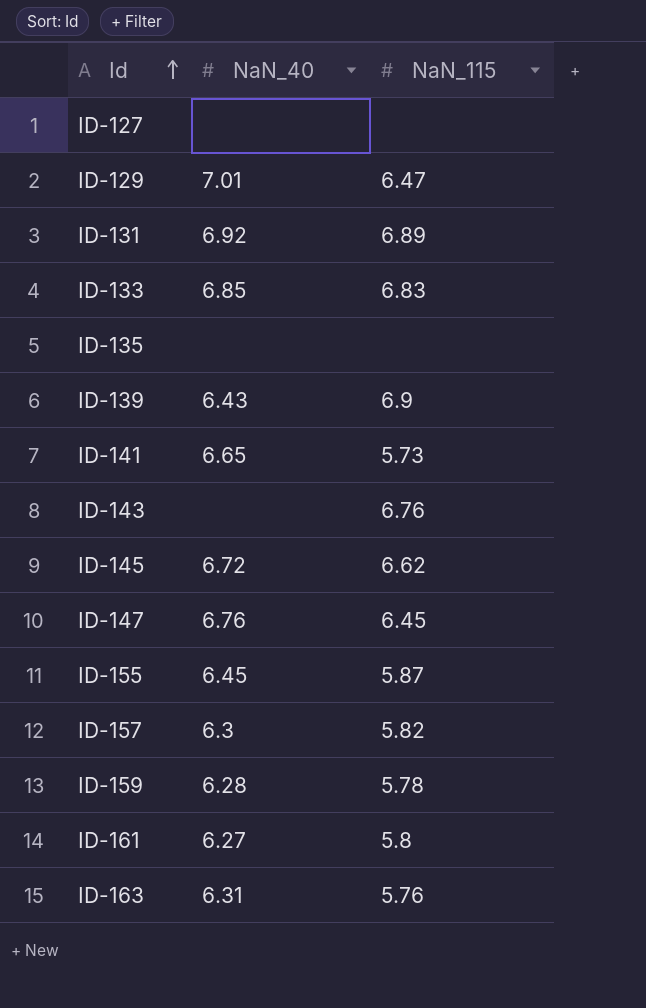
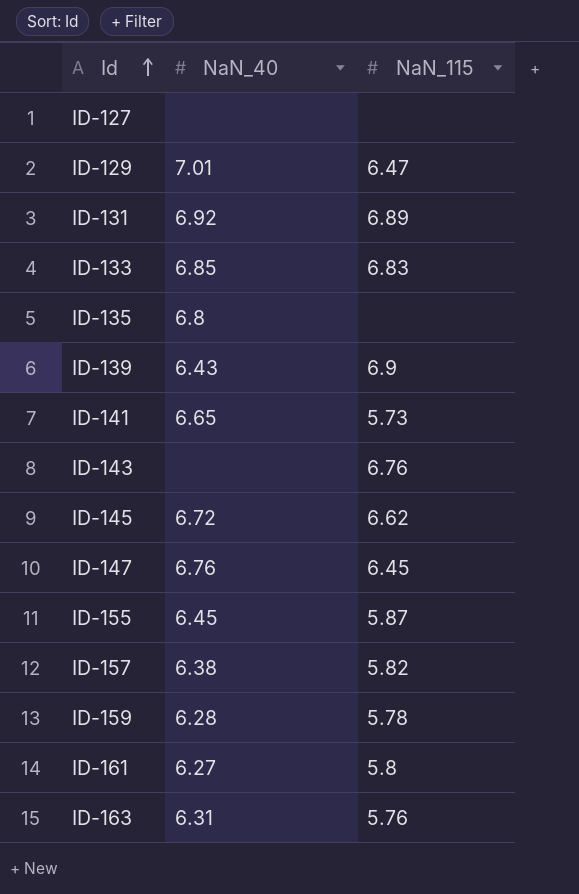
ID-135 | NaN_40: none -> 6.8
ID-157 | NaN_40: 6.3 -> 6.38

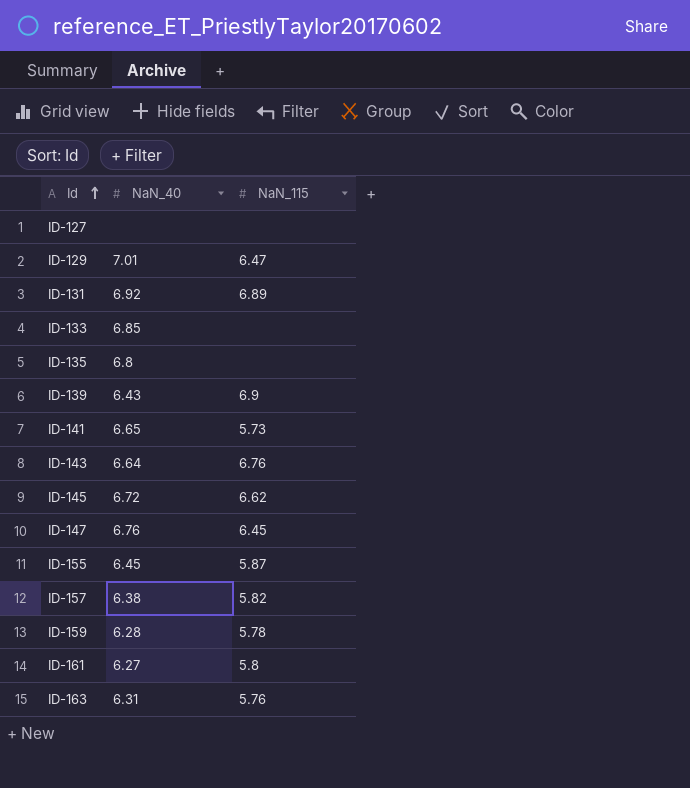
ID-133 | NaN_115: 6.83 -> none
ID-143 | NaN_40: none -> 6.64

